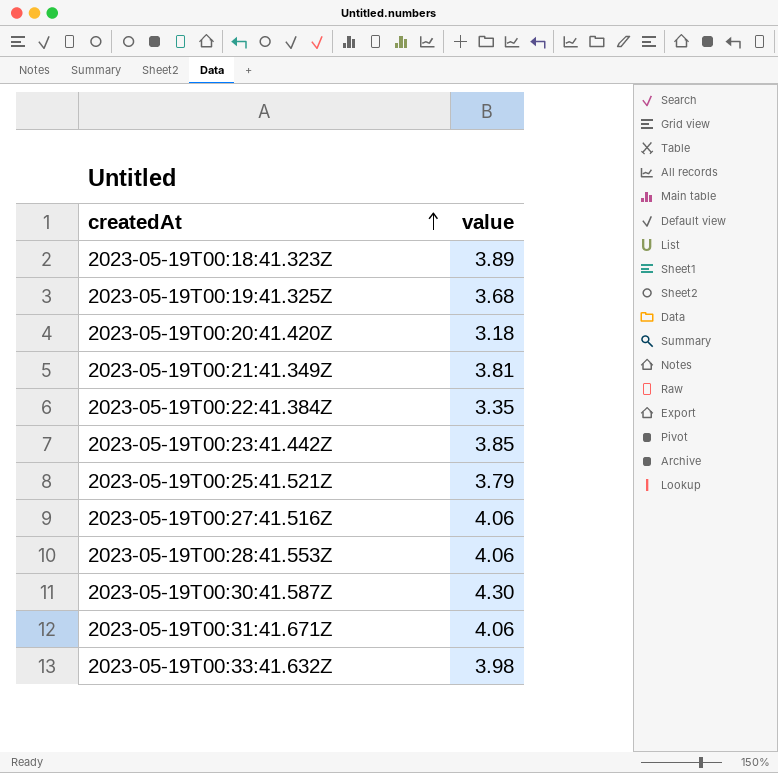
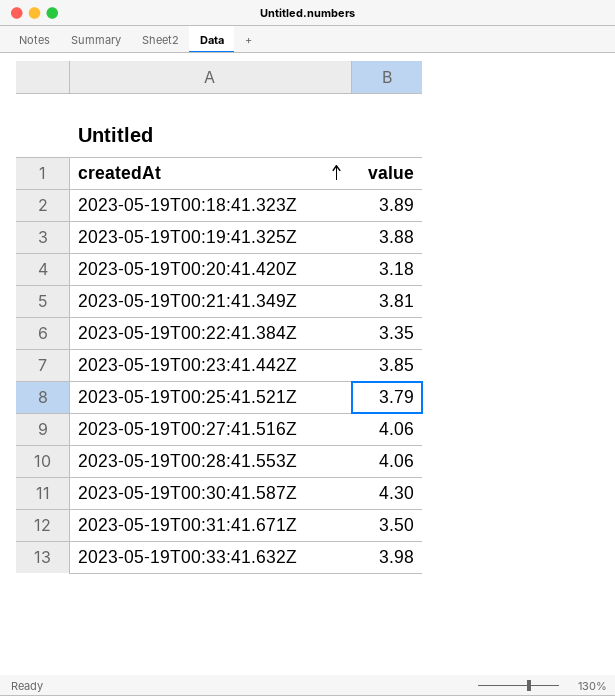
2023-05-19T00:19:41.325Z | value: 3.68 -> 3.88
2023-05-19T00:31:41.671Z | value: 4.06 -> 3.50

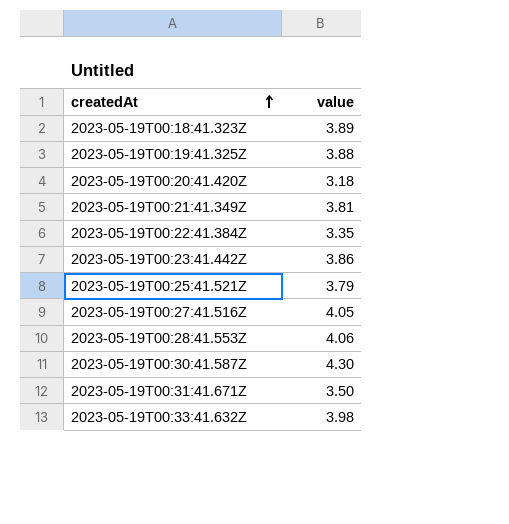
2023-05-19T00:23:41.442Z | value: 3.85 -> 3.86
2023-05-19T00:27:41.516Z | value: 4.06 -> 4.05

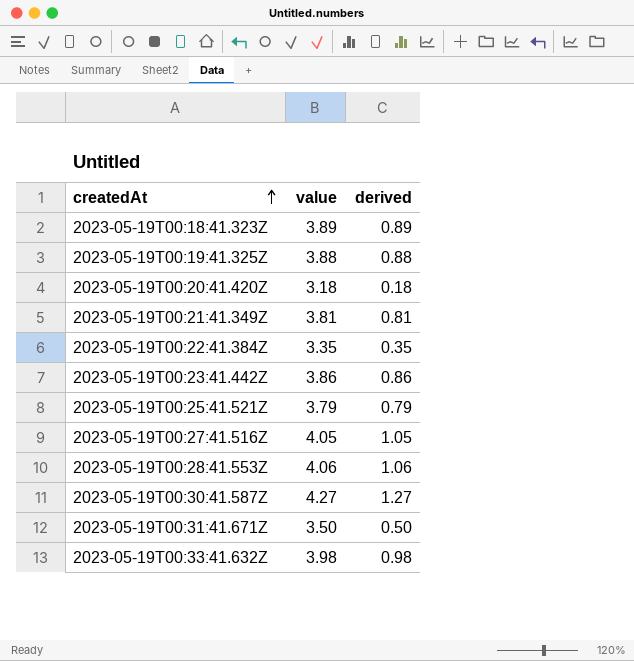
column derived | formula: none -> [value] - 3
2023-05-19T00:30:41.587Z | value: 4.30 -> 4.27

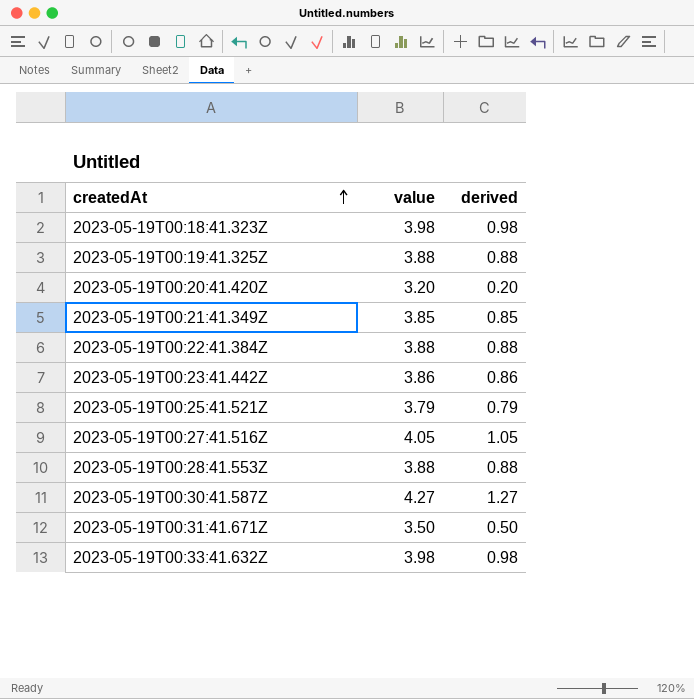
2023-05-19T00:18:41.323Z | value: 3.89 -> 3.98
2023-05-19T00:18:41.323Z | derived: 0.89 -> 0.98
2023-05-19T00:20:41.420Z | value: 3.18 -> 3.20
2023-05-19T00:20:41.420Z | derived: 0.18 -> 0.20
2023-05-19T00:21:41.349Z | value: 3.81 -> 3.85
2023-05-19T00:21:41.349Z | derived: 0.81 -> 0.85
2023-05-19T00:22:41.384Z | value: 3.35 -> 3.88
2023-05-19T00:22:41.384Z | derived: 0.35 -> 0.88
2023-05-19T00:28:41.553Z | value: 4.06 -> 3.88
2023-05-19T00:28:41.553Z | derived: 1.06 -> 0.88

